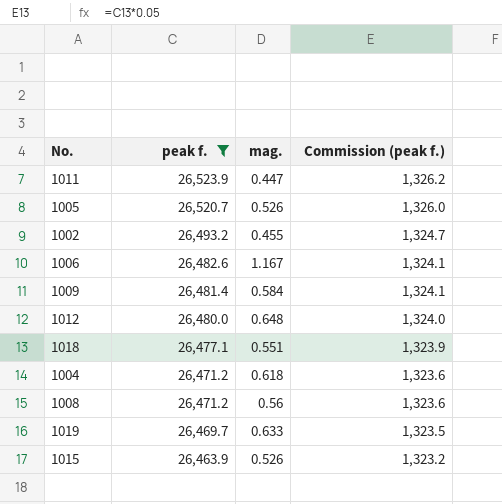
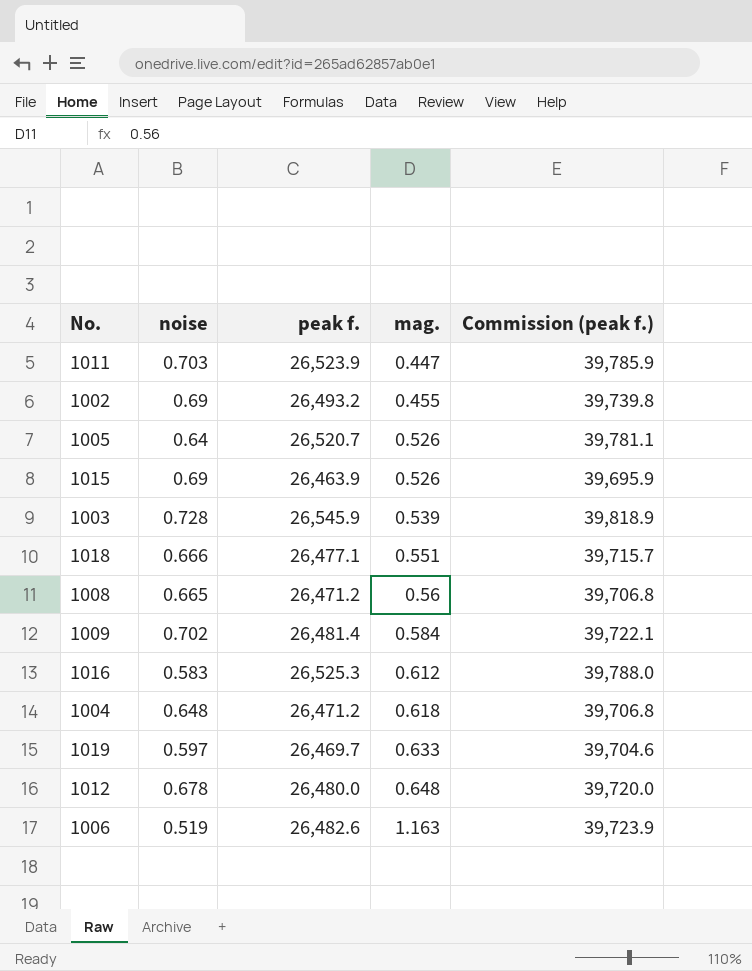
filter: peak f. <= 26,523.9 -> none
row order: peak f. descending -> mag. ascending
column noise | position: none -> 2
column Commission (peak f.) | formula: [peak f.] * 0.05 -> [peak f.] * 1.5
1006 | mag.: 1.167 -> 1.163

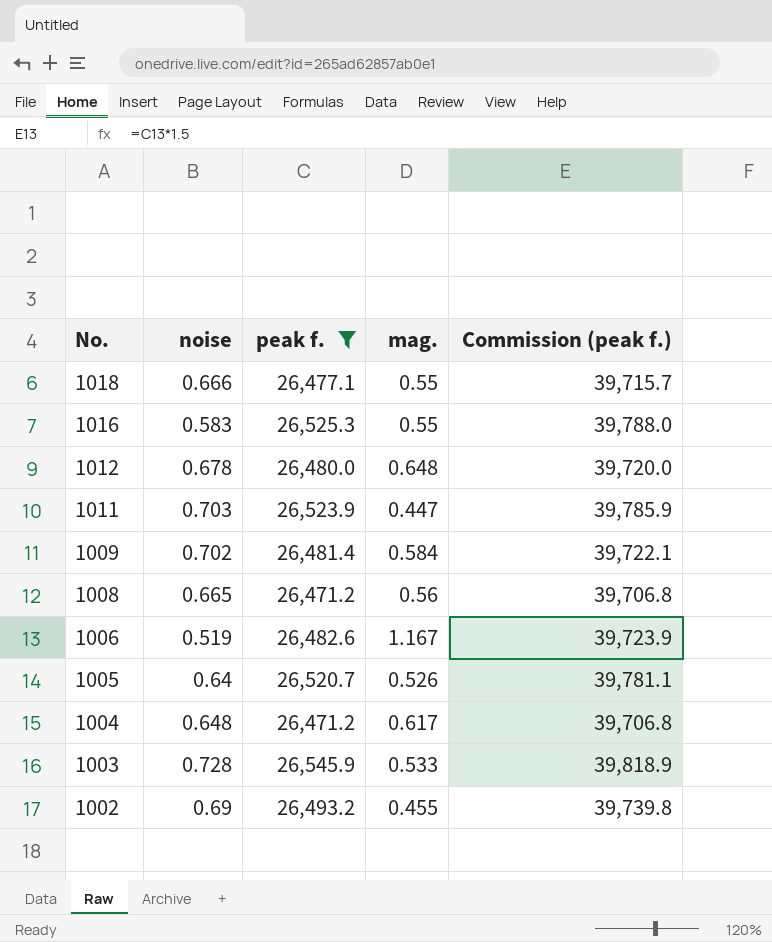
filter: none -> peak f. >= 26,471.2
row order: mag. ascending -> No. descending
1018 | mag.: 0.551 -> 0.55
1016 | mag.: 0.612 -> 0.55
1006 | mag.: 1.163 -> 1.167
1004 | mag.: 0.618 -> 0.617
1003 | mag.: 0.539 -> 0.533

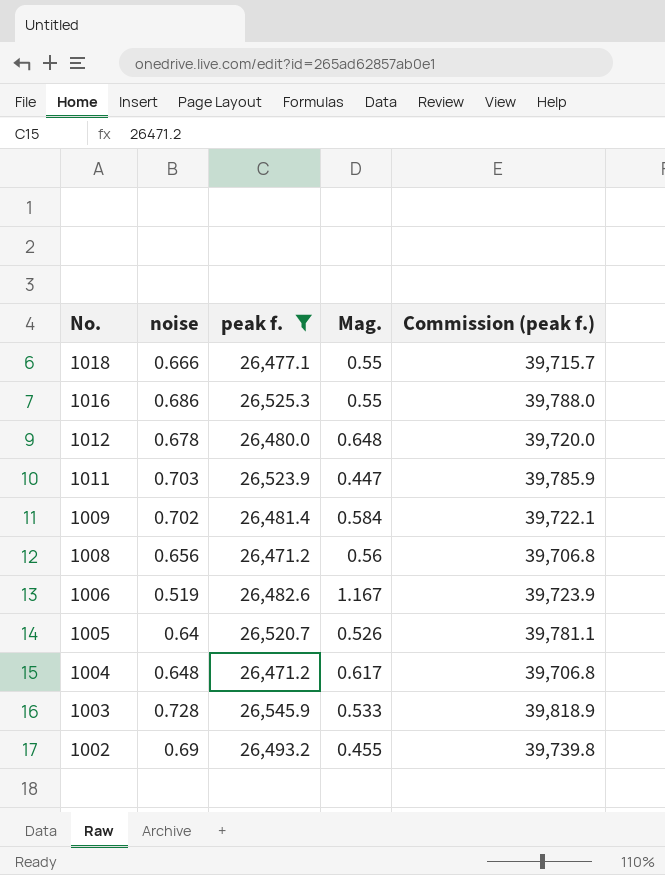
column name: mag. -> Mag.
1016 | noise: 0.583 -> 0.686
1008 | noise: 0.665 -> 0.656

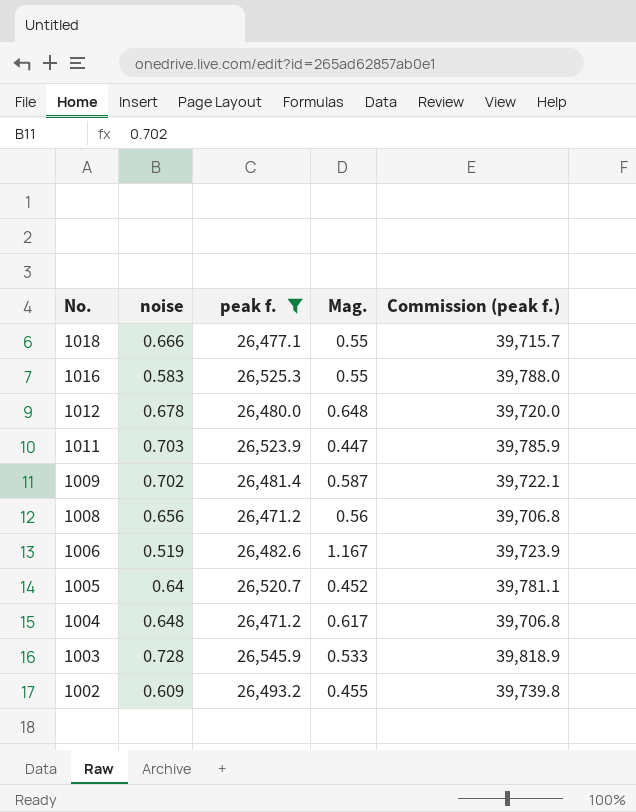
1016 | noise: 0.686 -> 0.583
1009 | Mag.: 0.584 -> 0.587
1005 | Mag.: 0.526 -> 0.452
1002 | noise: 0.69 -> 0.609

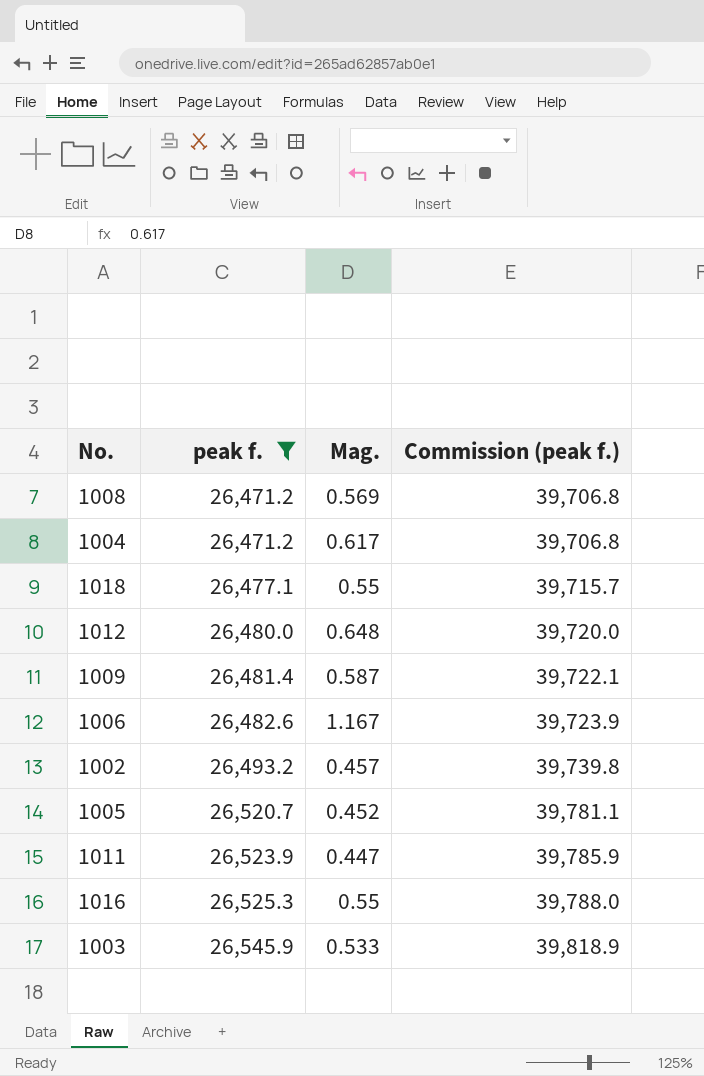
row order: No. descending -> peak f. ascending
column noise | position: 2 -> none
1008 | Mag.: 0.56 -> 0.569
1002 | Mag.: 0.455 -> 0.457

